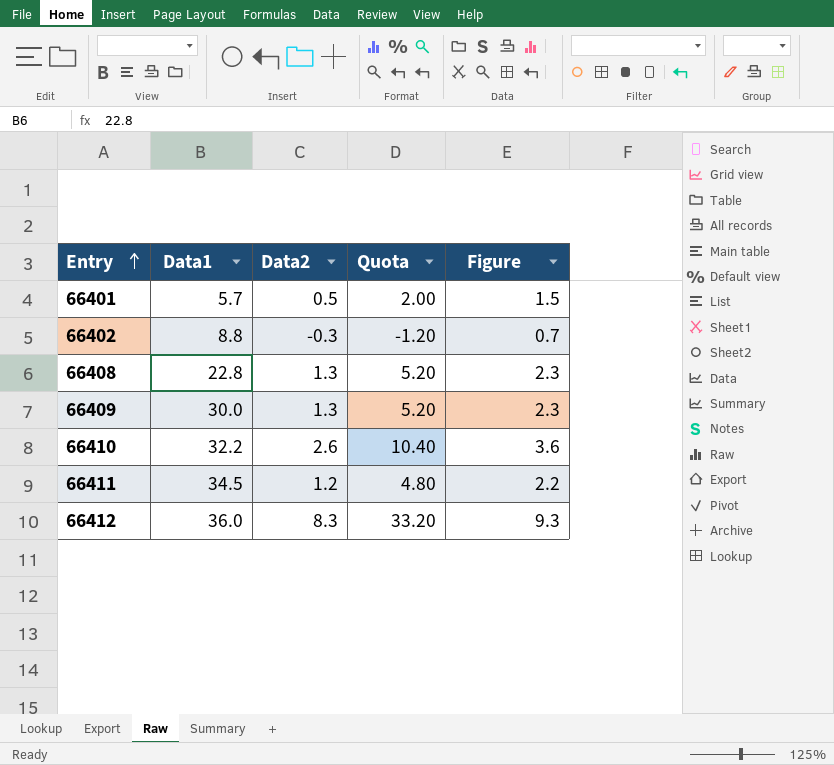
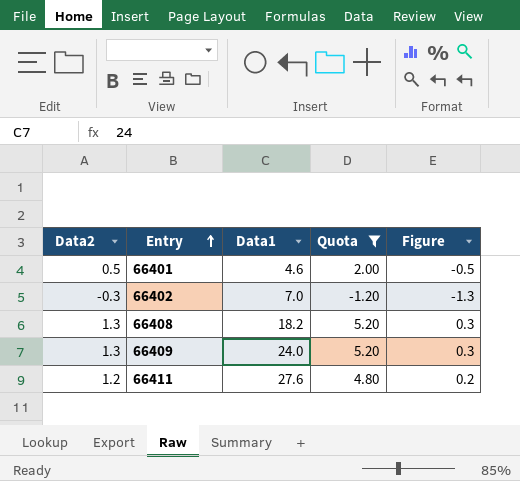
filter: none -> Quota <= 5.20
column Data2 | position: 3 -> 1
column Figure | formula: [Data2] + 1 -> [Data2] - 1
66401 | Data1: 5.7 -> 4.6
66402 | Data1: 8.8 -> 7.0
66408 | Data1: 22.8 -> 18.2
66409 | Data1: 30.0 -> 24.0
66411 | Data1: 34.5 -> 27.6

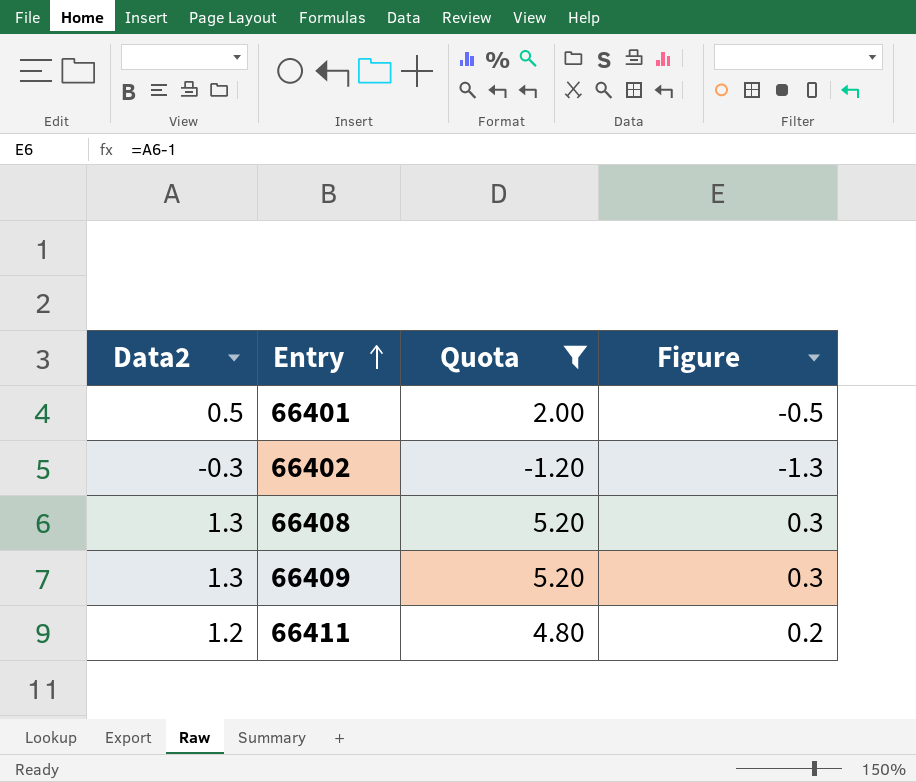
column Data1 | position: 3 -> none

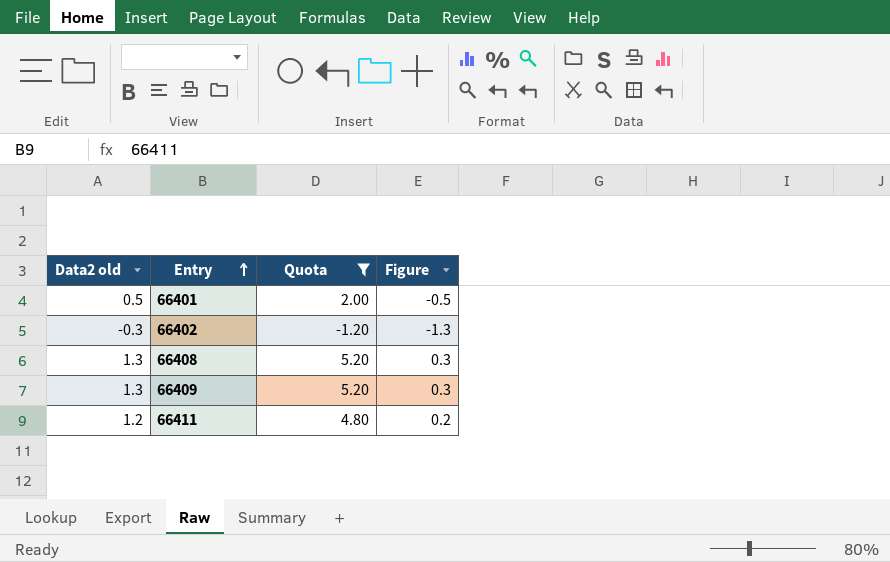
column name: Data2 -> Data2 old

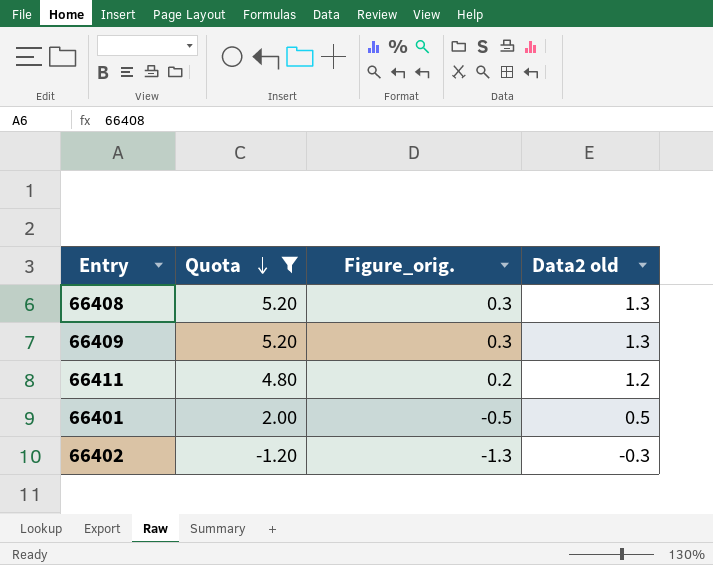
row order: Entry ascending -> Quota descending
column name: Figure -> Figure_orig.
column Data2 old | position: 1 -> 4

